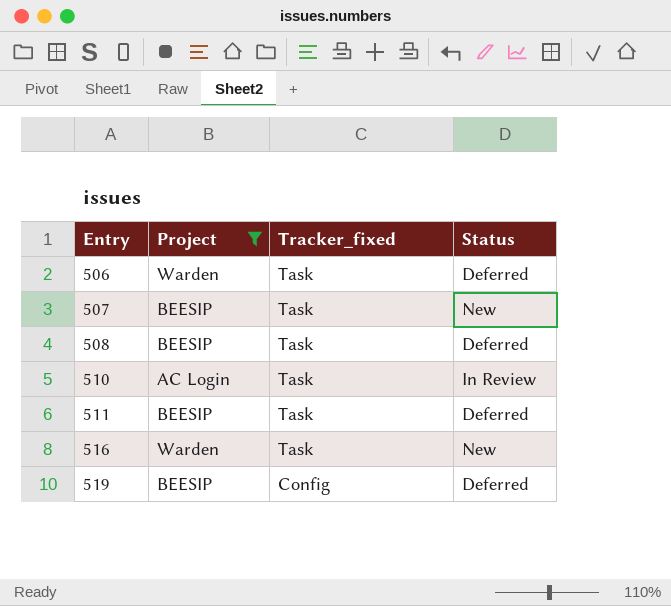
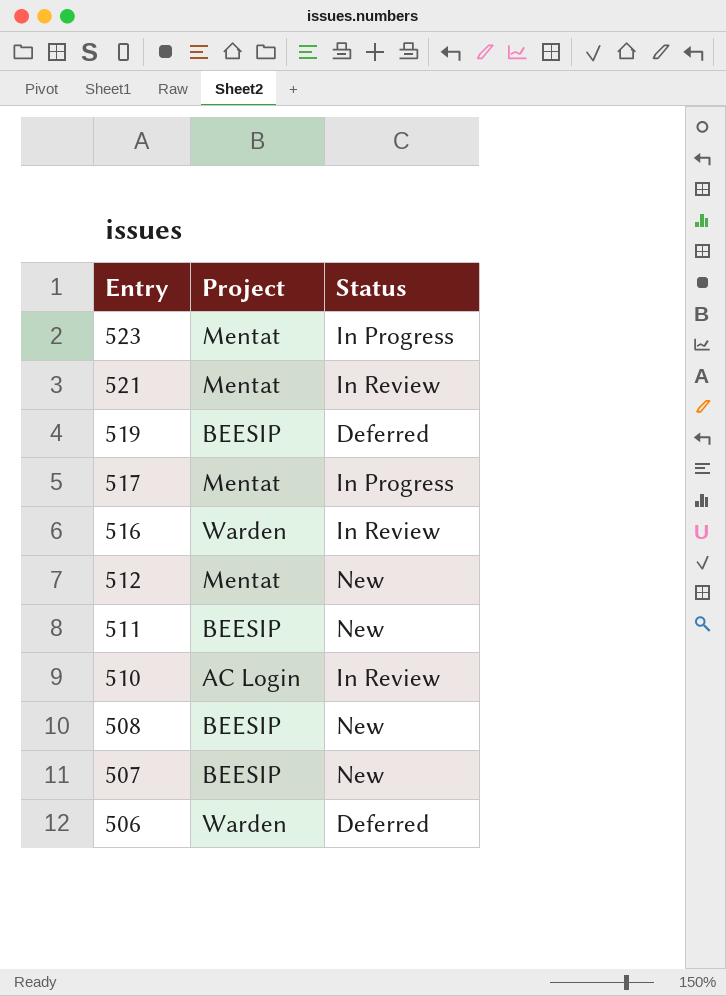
filter: Project != Mentat -> none
row order: Entry ascending -> Entry descending
column Tracker_fixed | position: 3 -> none
516 | Status: New -> In Review
511 | Status: Deferred -> New
508 | Status: Deferred -> New

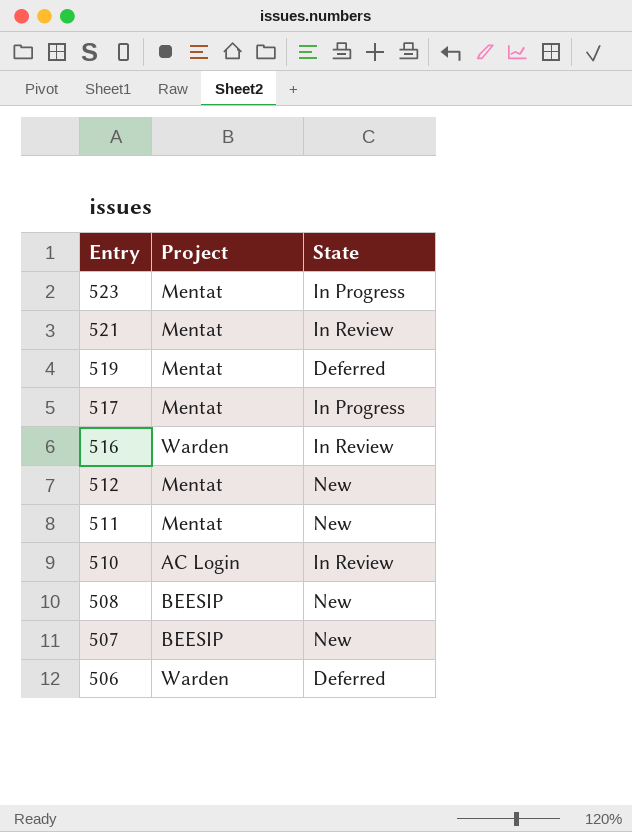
column name: Status -> State
519 | Project: BEESIP -> Mentat
511 | Project: BEESIP -> Mentat

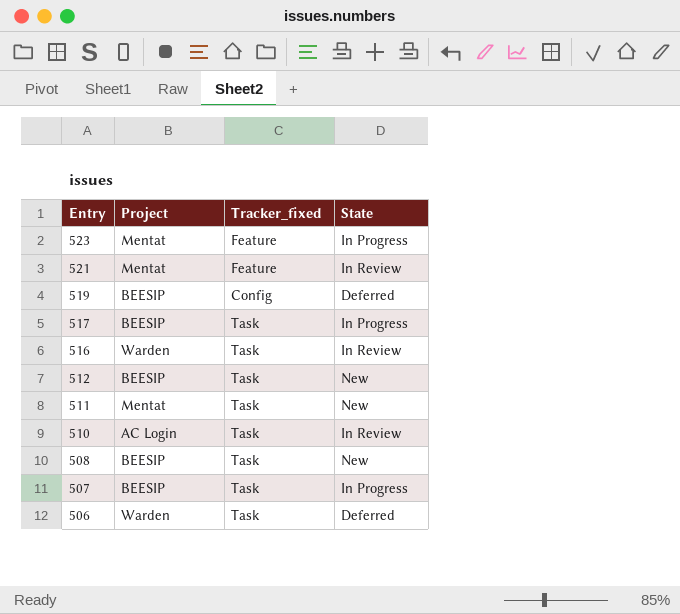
column Tracker_fixed | position: none -> 3
519 | Project: Mentat -> BEESIP
517 | Project: Mentat -> BEESIP
512 | Project: Mentat -> BEESIP
507 | State: New -> In Progress

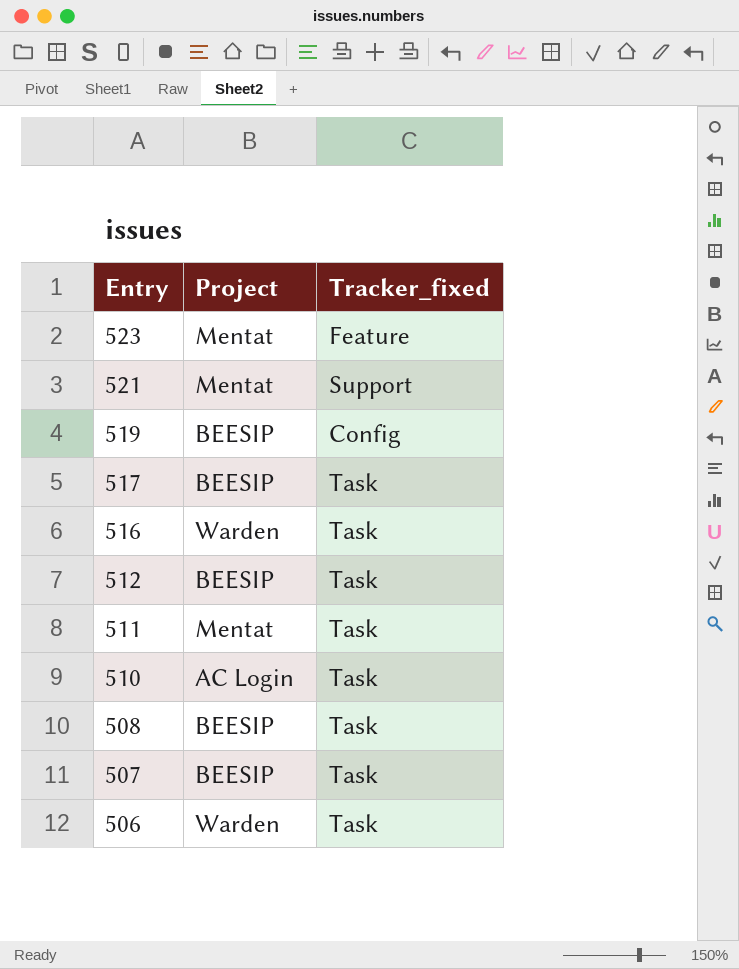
column State | position: 4 -> none
521 | Tracker_fixed: Feature -> Support

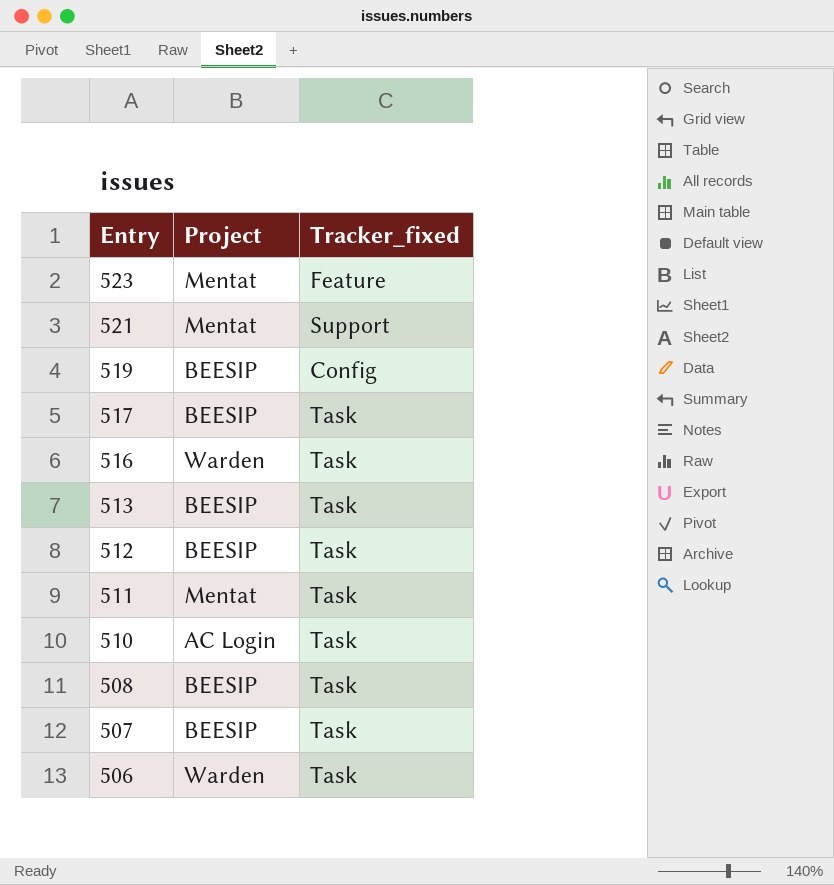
row 513: none -> BEESIP | Task

